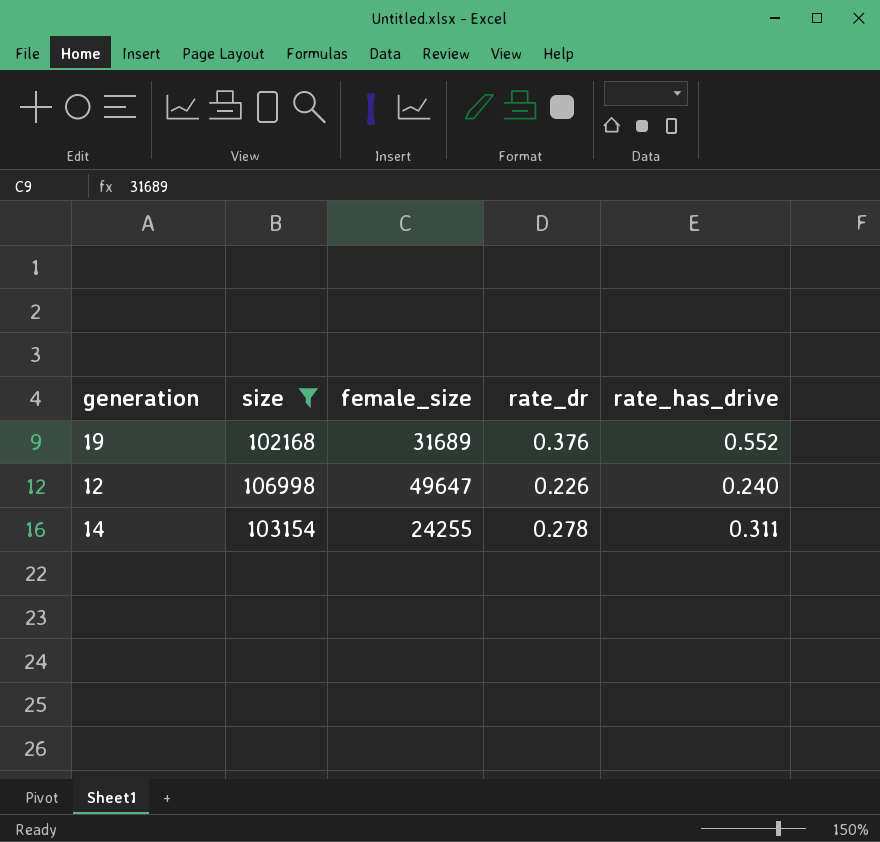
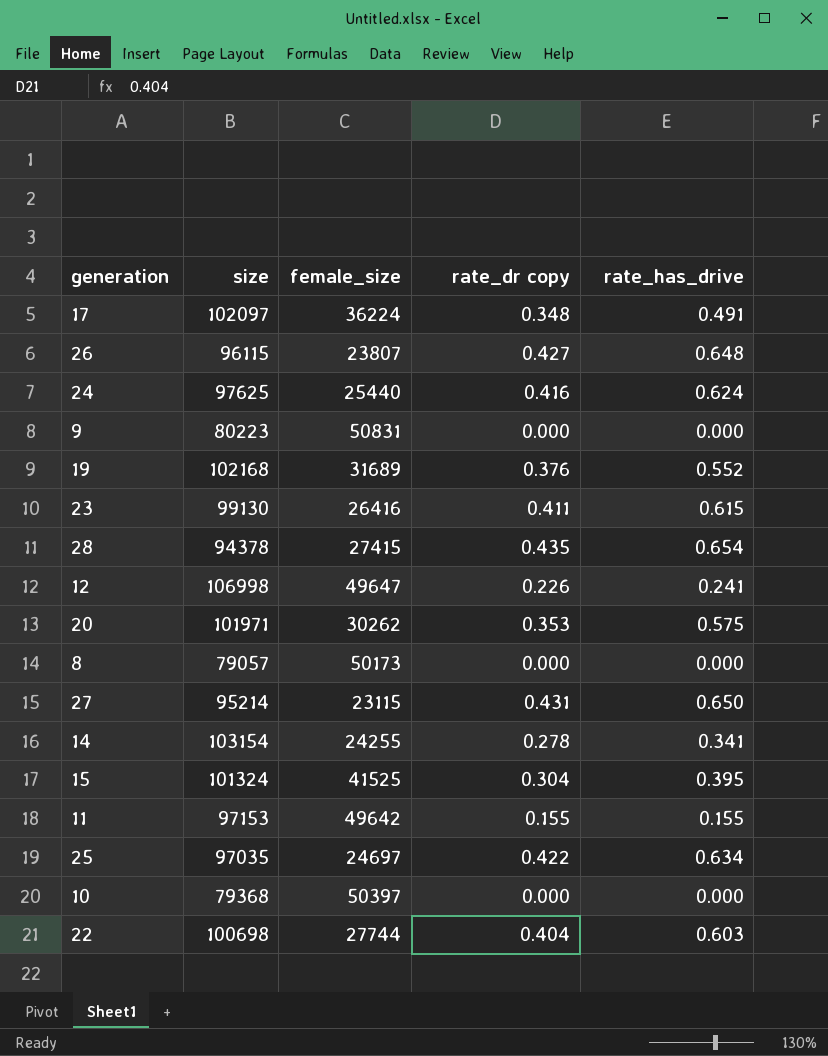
filter: size >= 102168 -> none
column name: rate_dr -> rate_dr copy
12 | rate_has_drive: 0.240 -> 0.241
14 | rate_has_drive: 0.311 -> 0.341

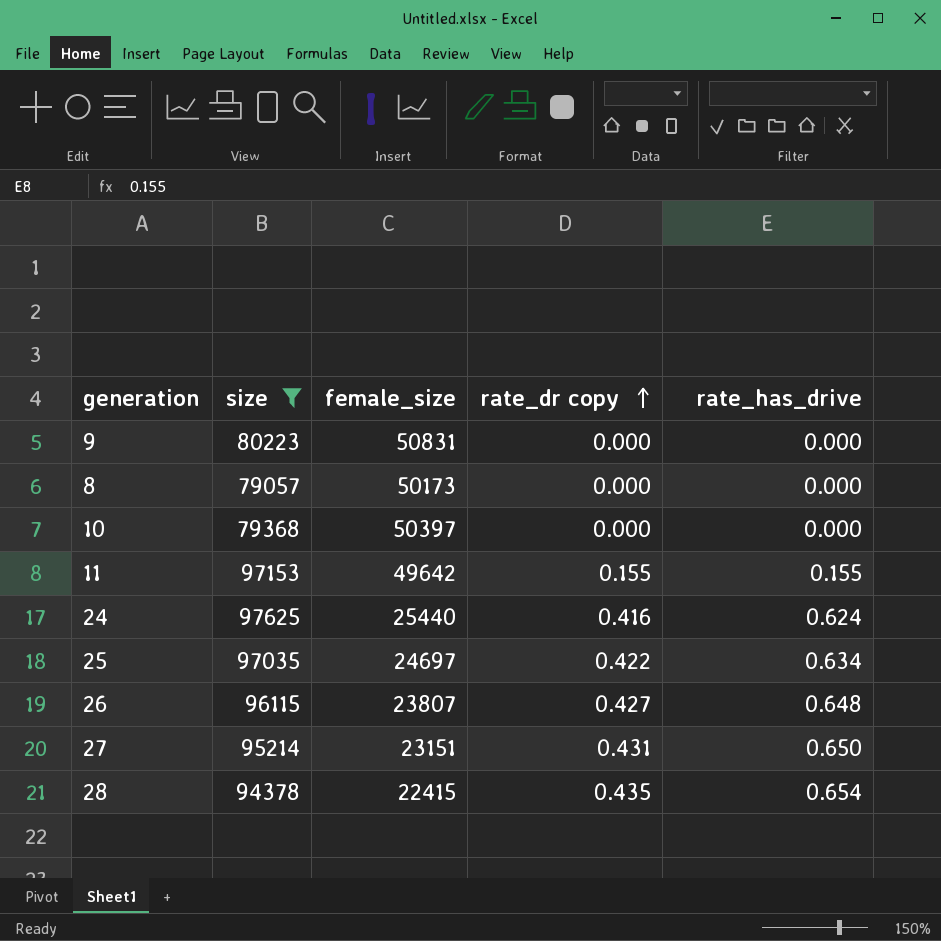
filter: none -> size <= 97625
row order: none -> rate_dr copy ascending
27 | female_size: 23115 -> 23151
28 | female_size: 27415 -> 22415

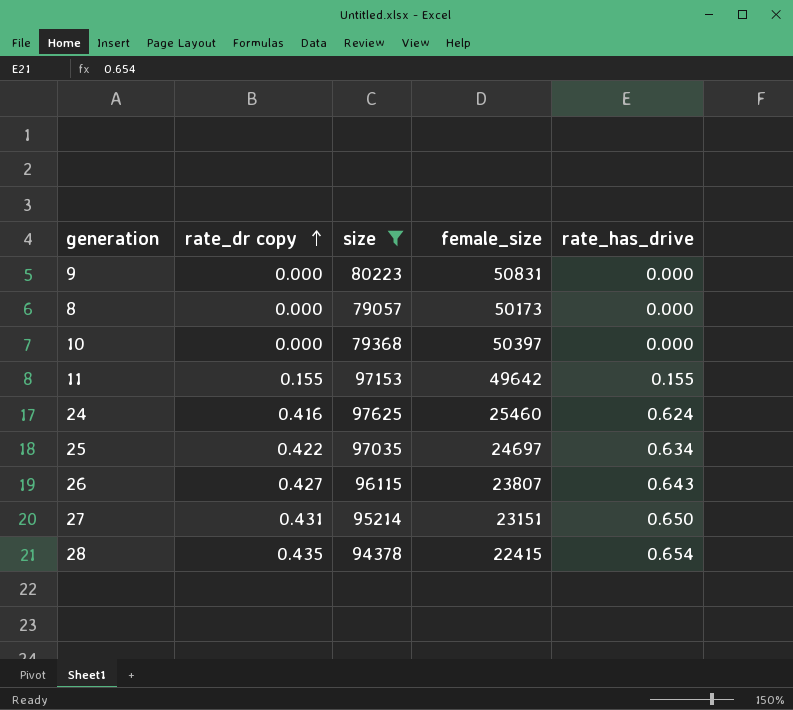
column rate_dr copy | position: 4 -> 2
24 | female_size: 25440 -> 25460
26 | rate_has_drive: 0.648 -> 0.643

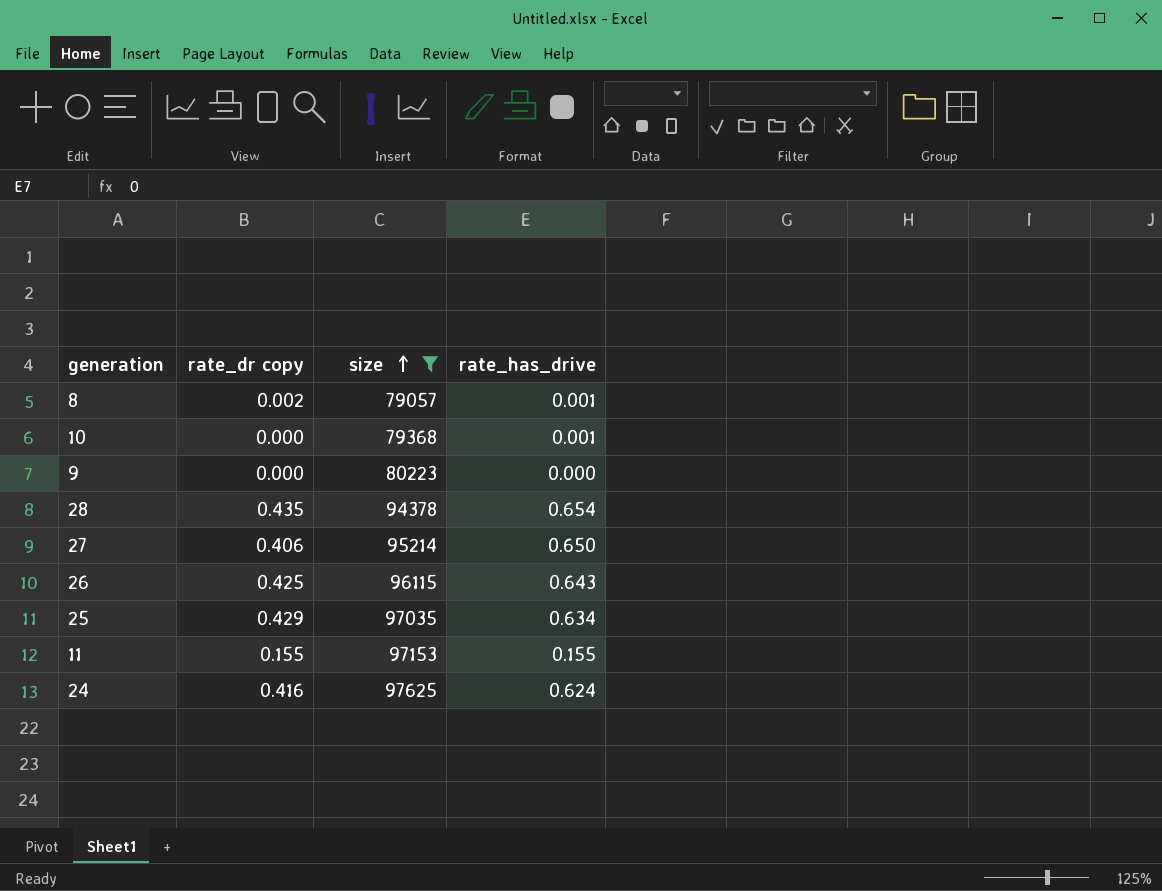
row order: rate_dr copy ascending -> size ascending
column female_size | position: 4 -> none
8 | rate_dr copy: 0.000 -> 0.002
8 | rate_has_drive: 0.000 -> 0.001
10 | rate_has_drive: 0.000 -> 0.001
27 | rate_dr copy: 0.431 -> 0.406
26 | rate_dr copy: 0.427 -> 0.425
25 | rate_dr copy: 0.422 -> 0.429

